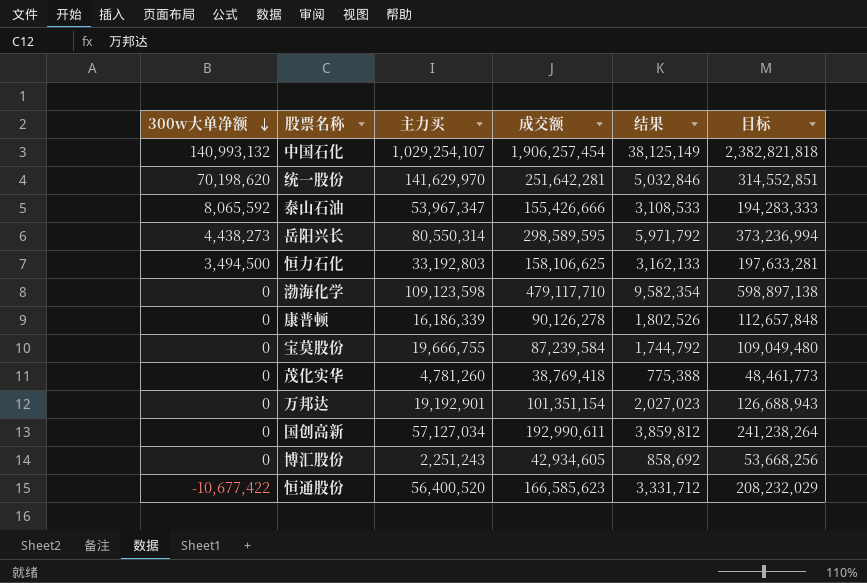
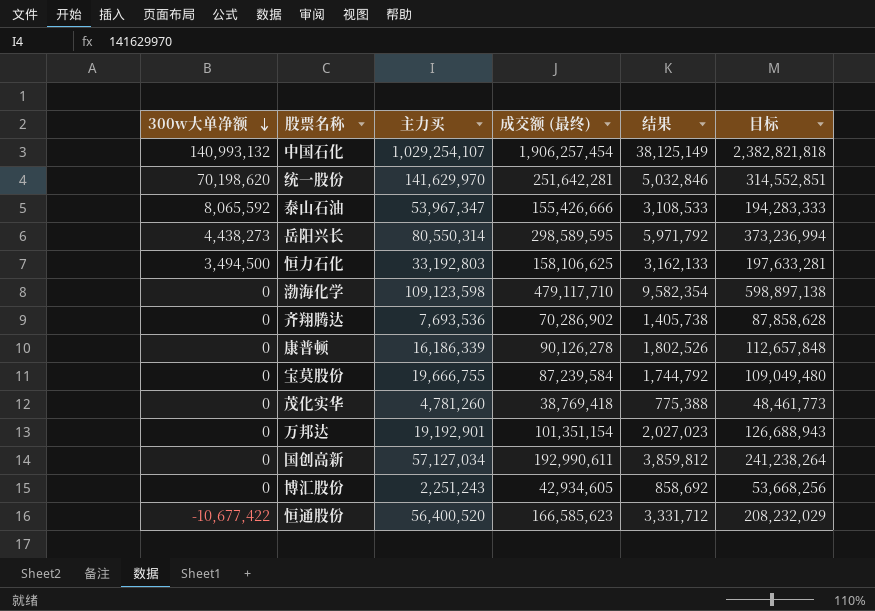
column name: 成交额 -> 成交额 (最终)
row 齐翔腾达: none -> 0 | 7,693,536 | 70,286,902 | 1,405,738 | 87,858,628

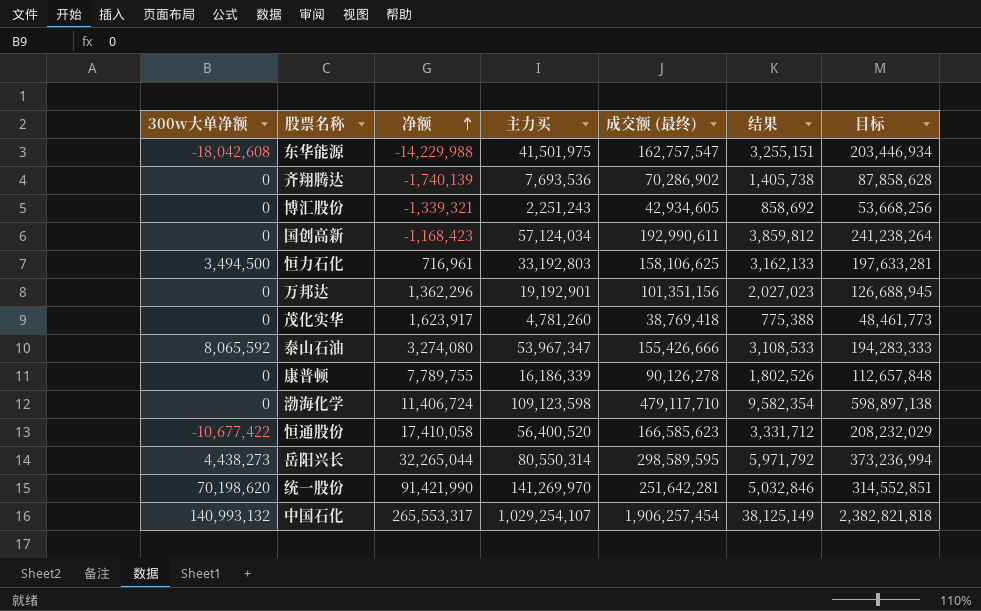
row order: 300w大单净额 descending -> 净额 ascending
column 净额 | position: none -> 3
row 宝莫股份: 0 | 19,666,755 | 87,239,584 | 1,744,792 | 109,049,480 -> none
row 东华能源: none -> -18,042,608 | -14,229,988 | 41,501,975 | 162,757,547 | 3,255,151 | 203,446,934
国创高新 | 主力买: 57,127,034 -> 57,124,034
万邦达 | 成交额 (最终): 101,351,154 -> 101,351,156
万邦达 | 目标: 126,688,943 -> 126,688,945
统一股份 | 主力买: 141,629,970 -> 141,269,970

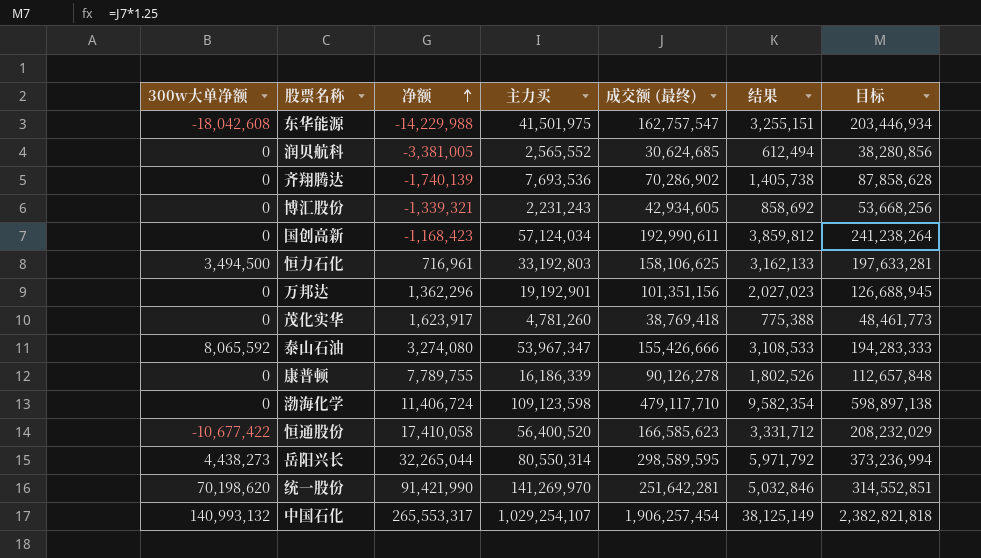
row 润贝航科: none -> 0 | -3,381,005 | 2,565,552 | 30,624,685 | 612,494 | 38,280,856
博汇股份 | 主力买: 2,251,243 -> 2,231,243

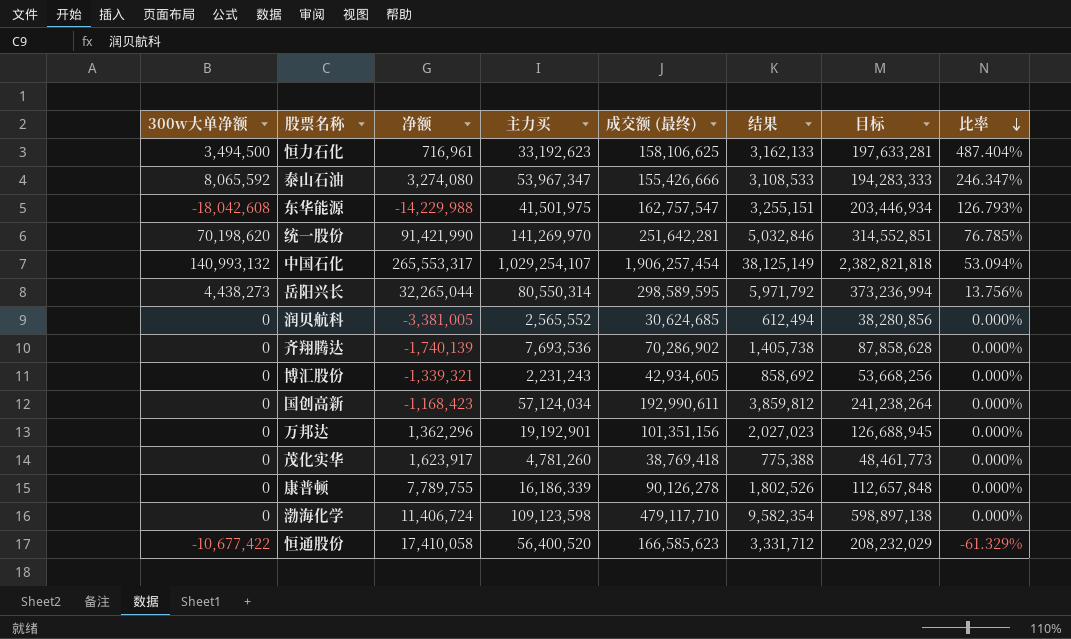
row order: 净额 ascending -> 比率 descending
column 比率 | formula: none -> [300w大单净额] / [净额]
恒力石化 | 主力买: 33,192,803 -> 33,192,623

